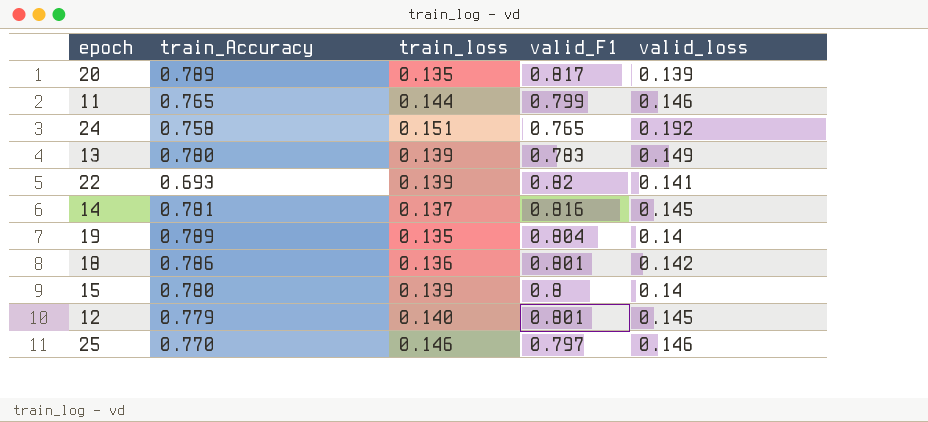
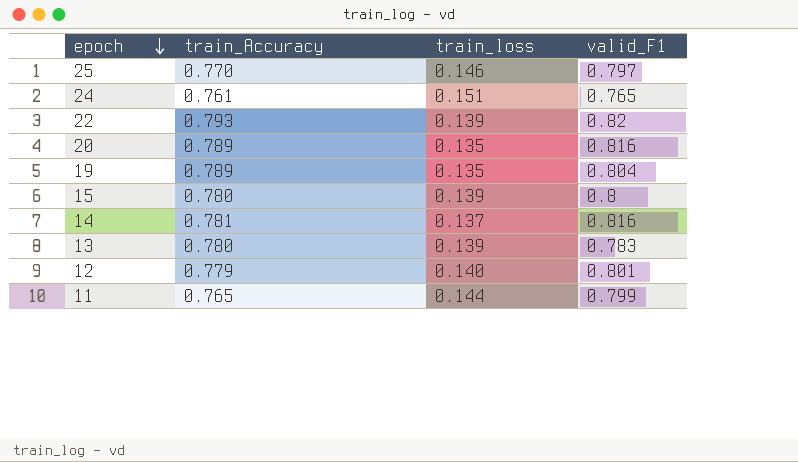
row order: none -> epoch descending
column valid_loss | position: 5 -> none
row 18: 0.786 | 0.136 | 0.801 | 0.142 -> none
24 | train_Accuracy: 0.758 -> 0.761
22 | train_Accuracy: 0.693 -> 0.793
20 | valid_F1: 0.817 -> 0.816

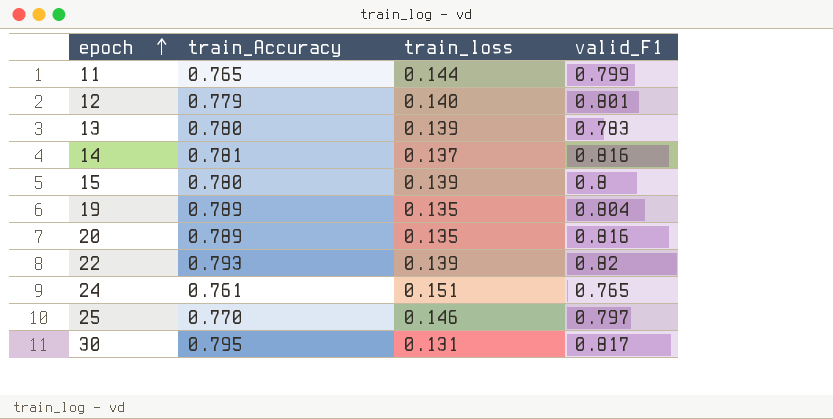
row order: epoch descending -> epoch ascending
row 30: none -> 0.795 | 0.131 | 0.817

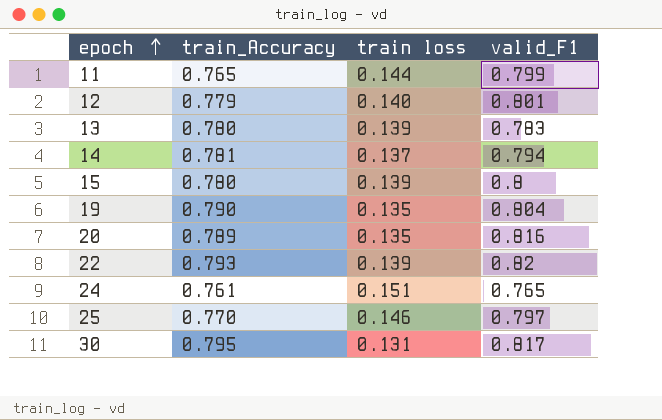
column name: train_loss -> train loss
14 | valid_F1: 0.816 -> 0.794
19 | train_Accuracy: 0.789 -> 0.790

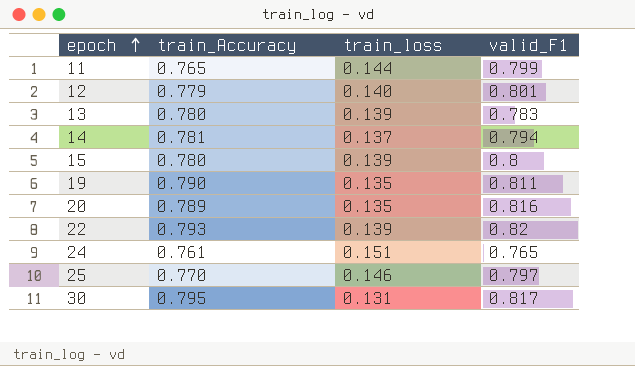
column name: train loss -> train_loss
19 | valid_F1: 0.804 -> 0.811

